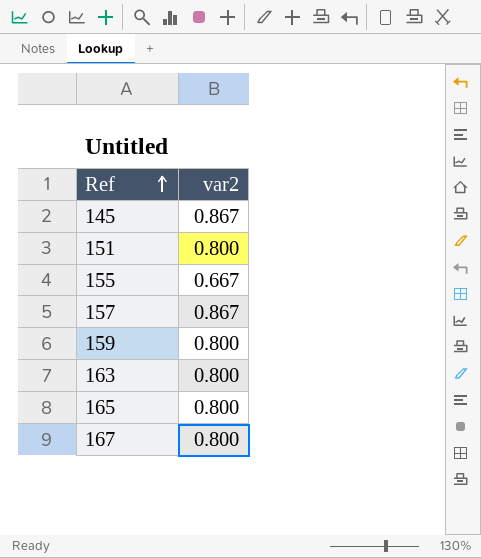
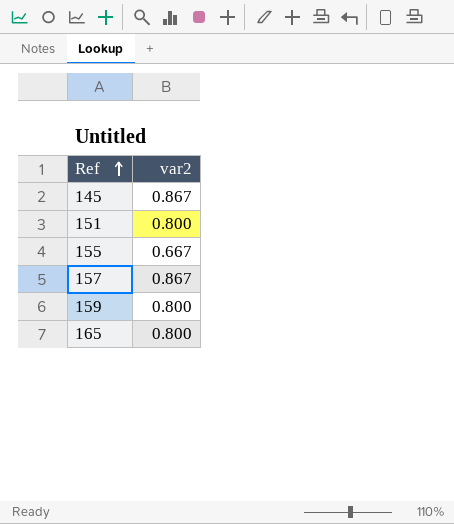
row 163: 0.800 -> none
row 167: 0.800 -> none

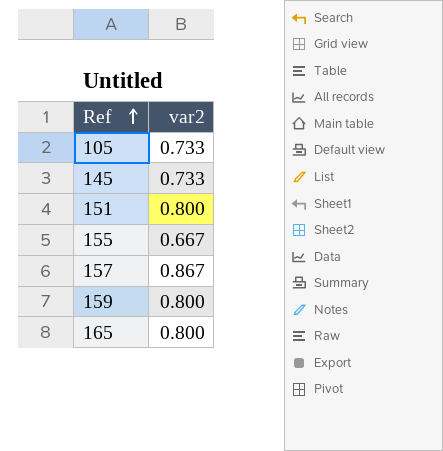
row 105: none -> 0.733
145 | var2: 0.867 -> 0.733

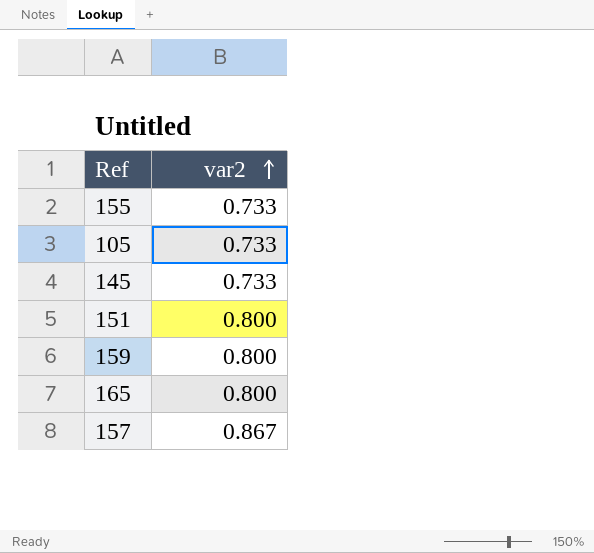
row order: Ref ascending -> var2 ascending
155 | var2: 0.667 -> 0.733

